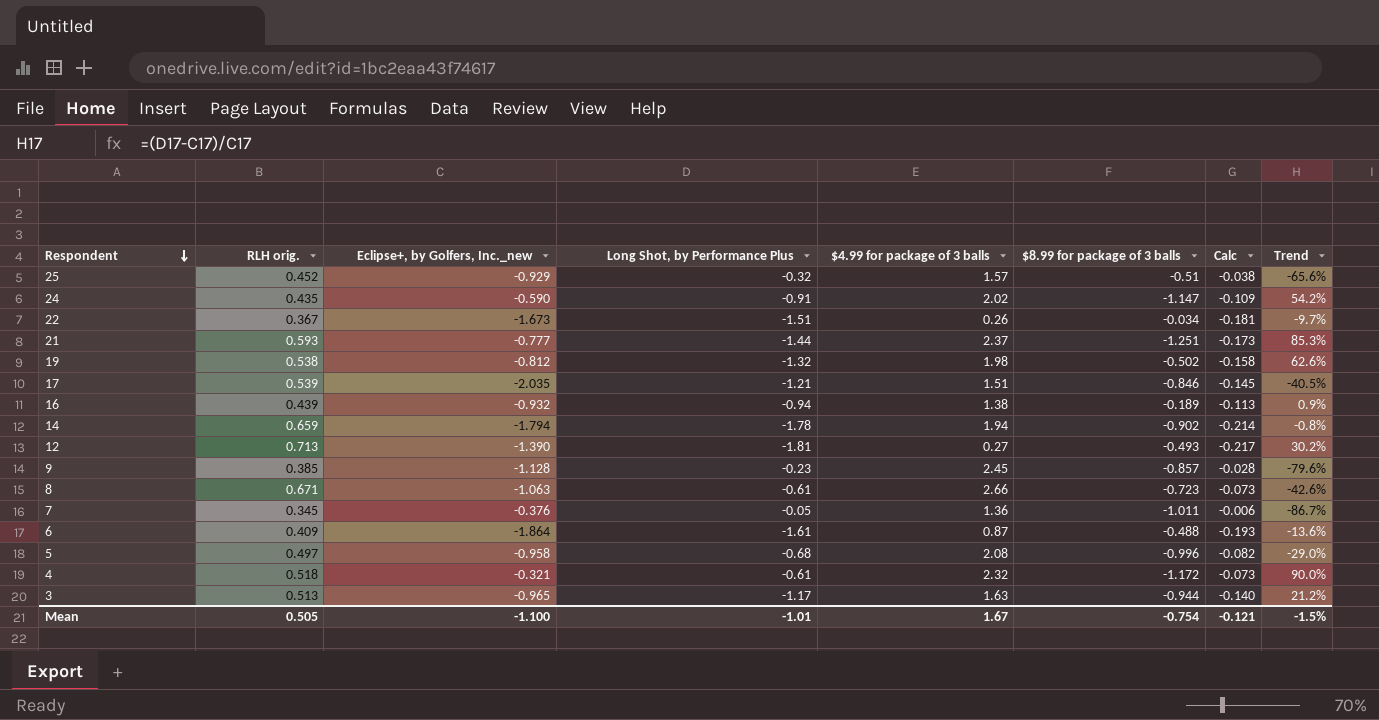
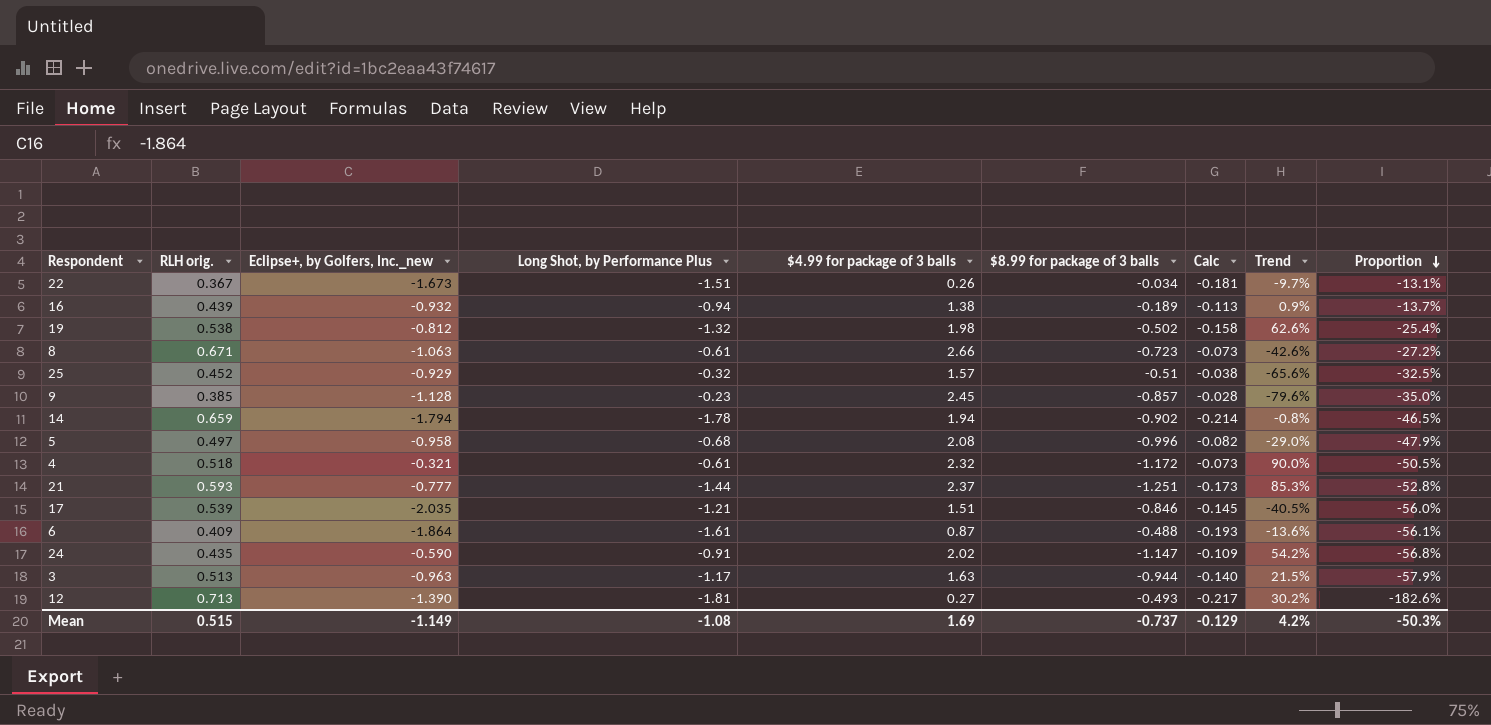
row order: Respondent descending -> Proportion descending
column Proportion | formula: none -> [$8.99 for package of 3 balls] / [$4.99 for package of 3 balls]
row 7: 0.345 | -0.376 | -0.05 | 1.36 | -1.011 | -0.006 | -86.7% -> none
3 | Eclipse+, by Golfers, Inc._new: -0.965 -> -0.963
3 | Trend: 21.2% -> 21.5%
Mean | RLH orig.: 0.505 -> 0.515
Mean | Eclipse+, by Golfers, Inc._new: -1.100 -> -1.149
Mean | Long Shot, by Performance Plus: -1.01 -> -1.08
Mean | $4.99 for package of 3 balls: 1.67 -> 1.69
Mean | $8.99 for package of 3 balls: -0.754 -> -0.737
Mean | Calc: -0.121 -> -0.129
Mean | Trend: -1.5% -> 4.2%

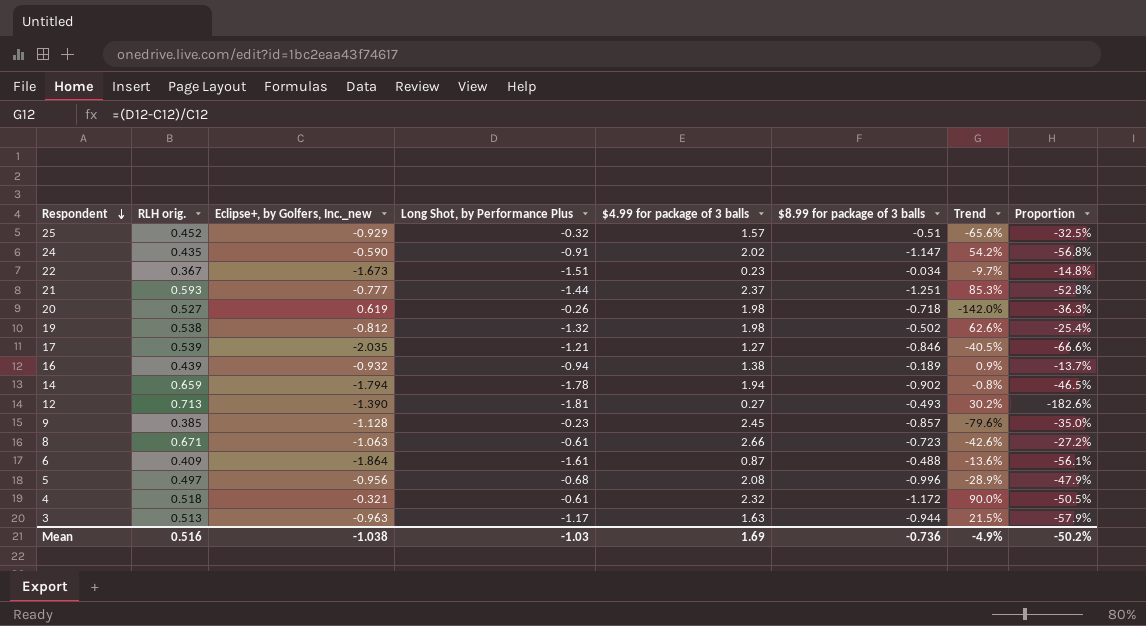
row order: Proportion descending -> Respondent descending
column Calc | formula: [Long Shot, by Performance Plus] * 0.12 -> none
22 | $4.99 for package of 3 balls: 0.26 -> 0.23
22 | Proportion: -13.1% -> -14.8%
row 20: none -> 0.527 | 0.619 | -0.26 | 1.98 | -0.718 | -142.0% | -36.3%
17 | $4.99 for package of 3 balls: 1.51 -> 1.27
17 | Proportion: -56.0% -> -66.6%
5 | Eclipse+, by Golfers, Inc._new: -0.958 -> -0.956
5 | Trend: -29.0% -> -28.9%
Mean | RLH orig.: 0.515 -> 0.516
Mean | Eclipse+, by Golfers, Inc._new: -1.149 -> -1.038
Mean | Long Shot, by Performance Plus: -1.08 -> -1.03
Mean | $8.99 for package of 3 balls: -0.737 -> -0.736
Mean | Trend: 4.2% -> -4.9%
Mean | Proportion: -50.3% -> -50.2%

